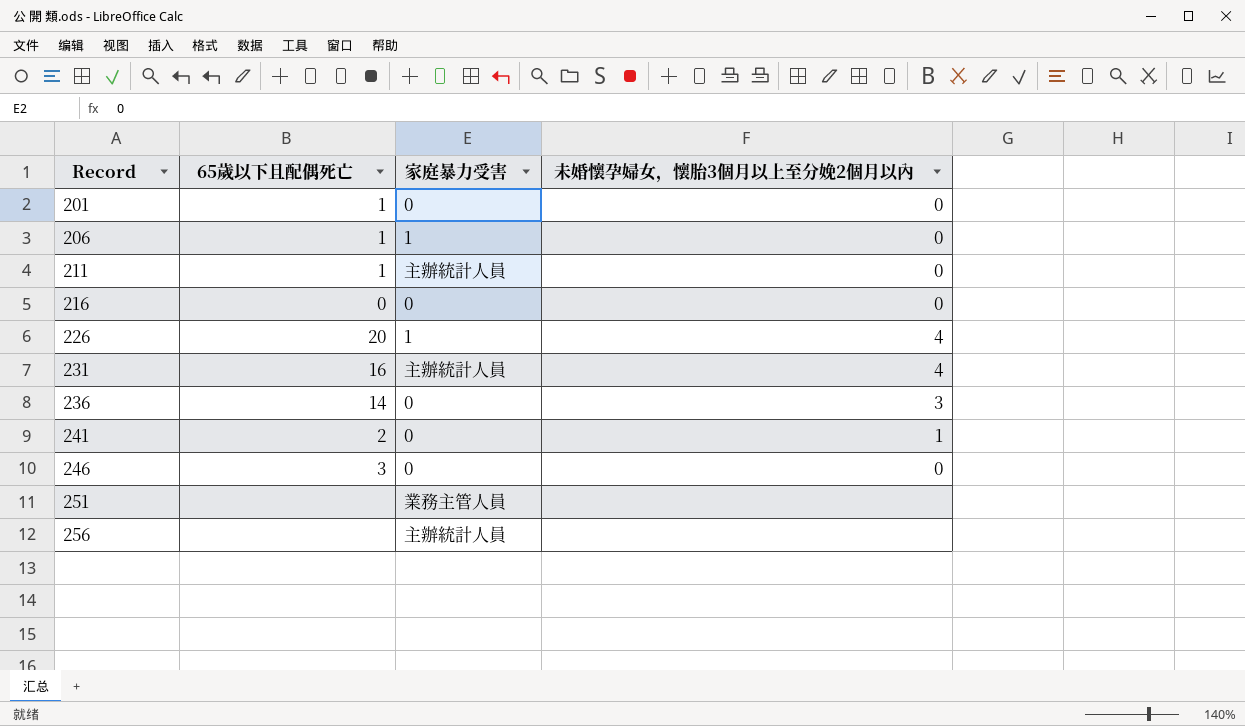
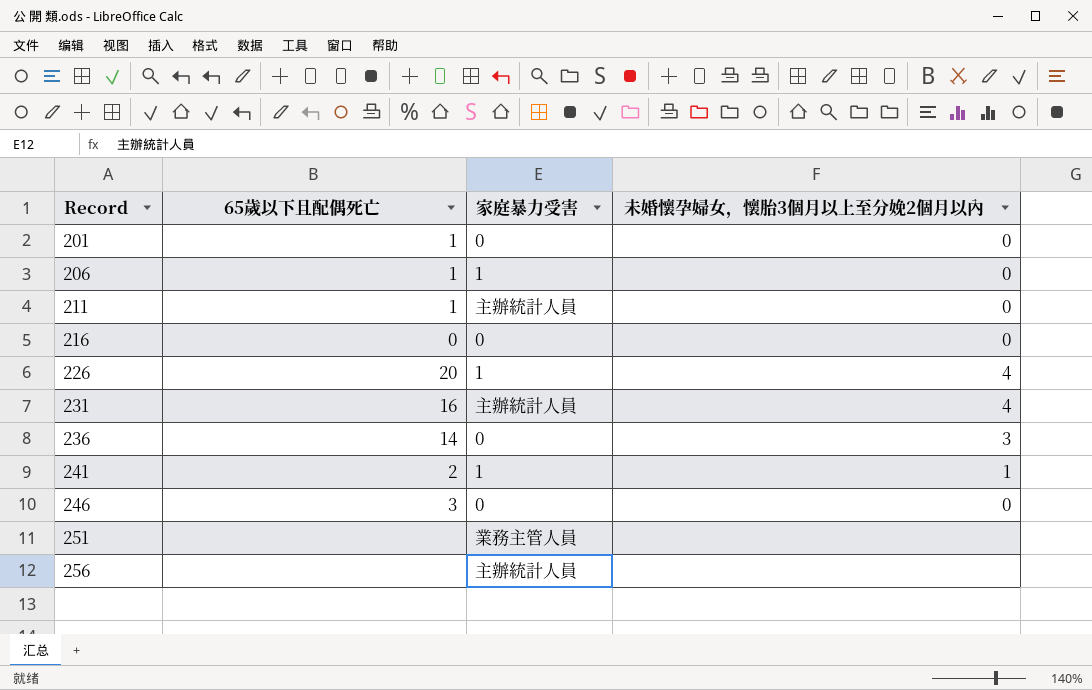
241 | 家庭暴力受害: 0 -> 1

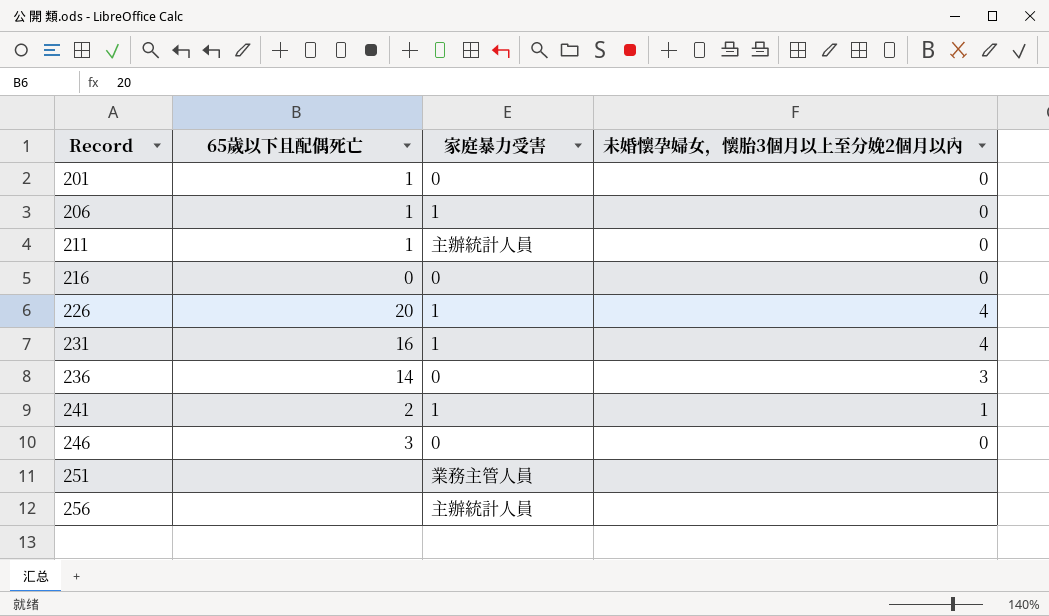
231 | 家庭暴力受害: 主辦統計人員 -> 1

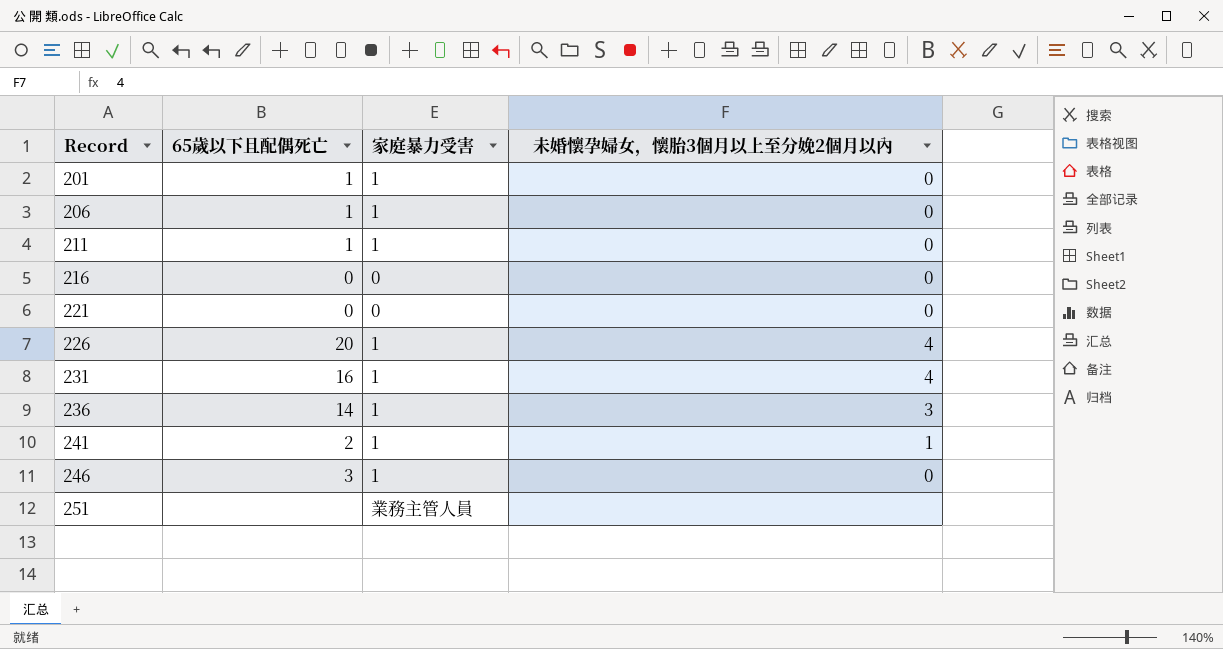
row 256: none | 主辦統計人員 | none -> none
201 | 家庭暴力受害: 0 -> 1
211 | 家庭暴力受害: 主辦統計人員 -> 1
row 221: none -> 0 | 0 | 0
236 | 家庭暴力受害: 0 -> 1
246 | 家庭暴力受害: 0 -> 1

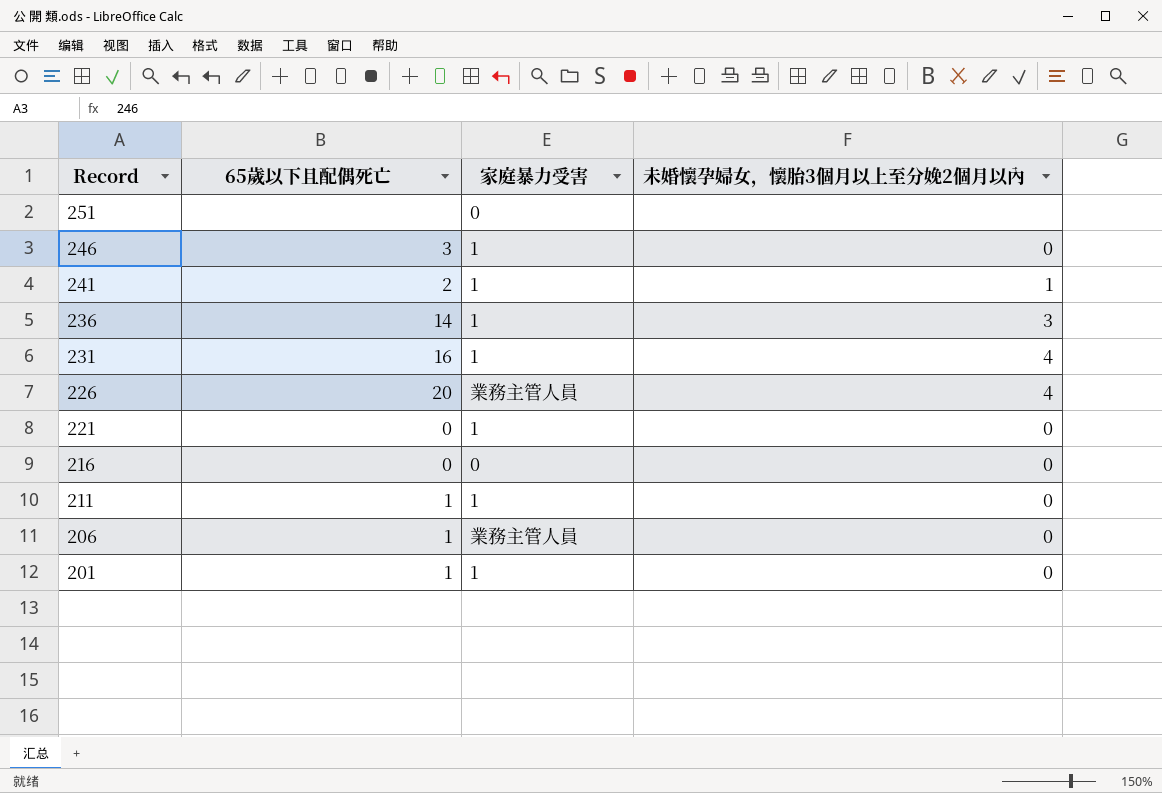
row order: Record ascending -> Record descending
251 | 家庭暴力受害: 業務主管人員 -> 0
226 | 家庭暴力受害: 1 -> 業務主管人員
221 | 家庭暴力受害: 0 -> 1
206 | 家庭暴力受害: 1 -> 業務主管人員

